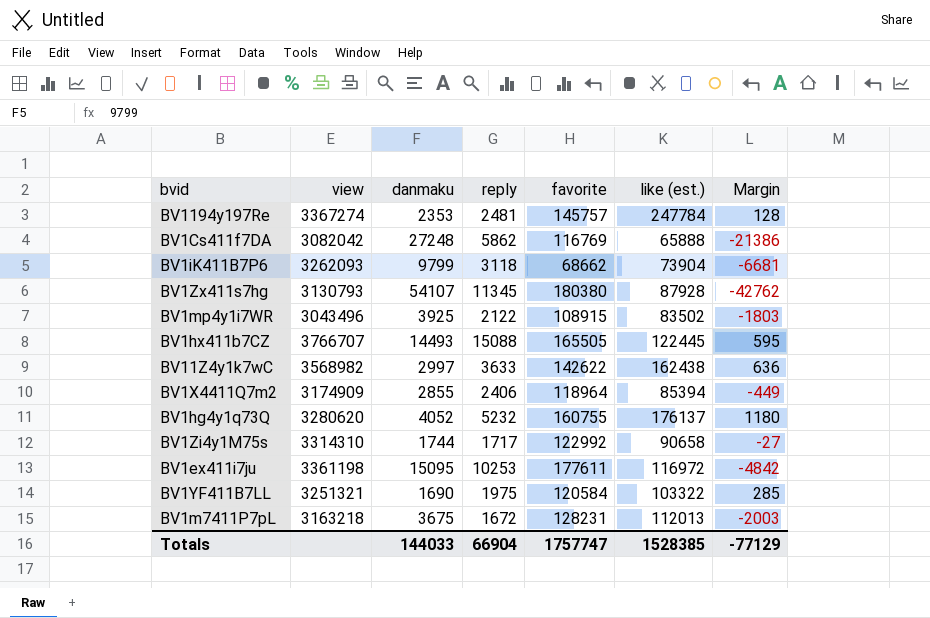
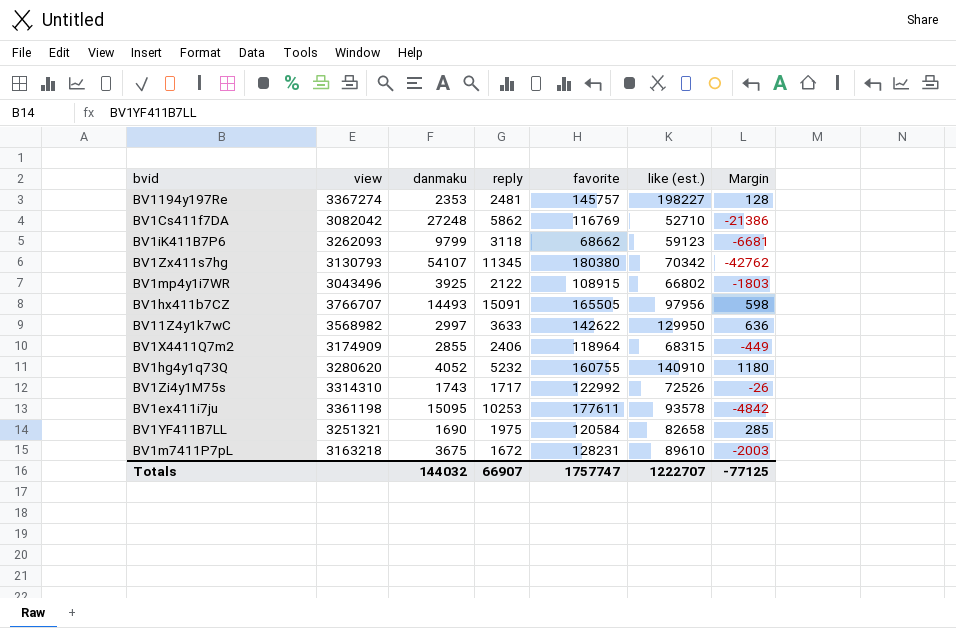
BV1194y197Re | like (est.): 247784 -> 198227
BV1Cs411f7DA | like (est.): 65888 -> 52710
BV1iK411B7P6 | like (est.): 73904 -> 59123
BV1Zx411s7hg | like (est.): 87928 -> 70342
BV1mp4y1i7WR | like (est.): 83502 -> 66802
BV1hx411b7CZ | reply: 15088 -> 15091
BV1hx411b7CZ | like (est.): 122445 -> 97956
BV1hx411b7CZ | Margin: 595 -> 598
BV11Z4y1k7wC | like (est.): 162438 -> 129950
BV1X4411Q7m2 | like (est.): 85394 -> 68315
BV1hg4y1q73Q | like (est.): 176137 -> 140910
BV1Zi4y1M75s | danmaku: 1744 -> 1743
BV1Zi4y1M75s | like (est.): 90658 -> 72526
BV1Zi4y1M75s | Margin: -27 -> -26
BV1ex411i7ju | like (est.): 116972 -> 93578
BV1YF411B7LL | like (est.): 103322 -> 82658
BV1m7411P7pL | like (est.): 112013 -> 89610
Totals | danmaku: 144033 -> 144032
Totals | reply: 66904 -> 66907
Totals | like (est.): 1528385 -> 1222707
Totals | Margin: -77129 -> -77125

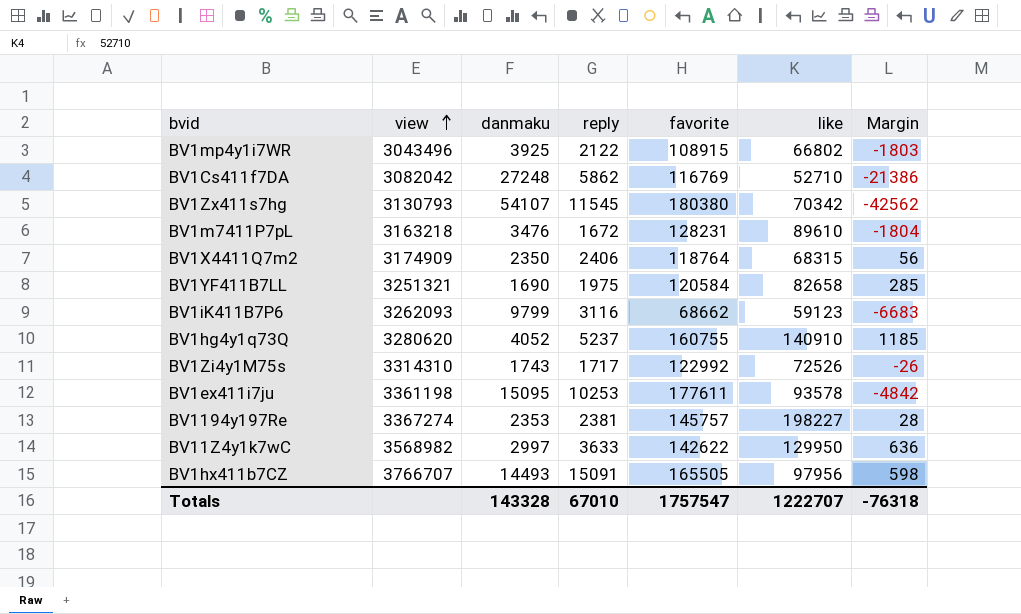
row order: none -> view ascending
column name: like (est.) -> like
BV1Zx411s7hg | reply: 11345 -> 11545
BV1Zx411s7hg | Margin: -42762 -> -42562
BV1m7411P7pL | danmaku: 3675 -> 3476
BV1m7411P7pL | Margin: -2003 -> -1804
BV1X4411Q7m2 | danmaku: 2855 -> 2350
BV1X4411Q7m2 | favorite: 118964 -> 118764
BV1X4411Q7m2 | Margin: -449 -> 56
BV1iK411B7P6 | reply: 3118 -> 3116
BV1iK411B7P6 | Margin: -6681 -> -6683
BV1hg4y1q73Q | reply: 5232 -> 5237
BV1hg4y1q73Q | Margin: 1180 -> 1185
BV1194y197Re | reply: 2481 -> 2381
BV1194y197Re | Margin: 128 -> 28
Totals | danmaku: 144032 -> 143328
Totals | reply: 66907 -> 67010
Totals | favorite: 1757747 -> 1757547
Totals | Margin: -77125 -> -76318

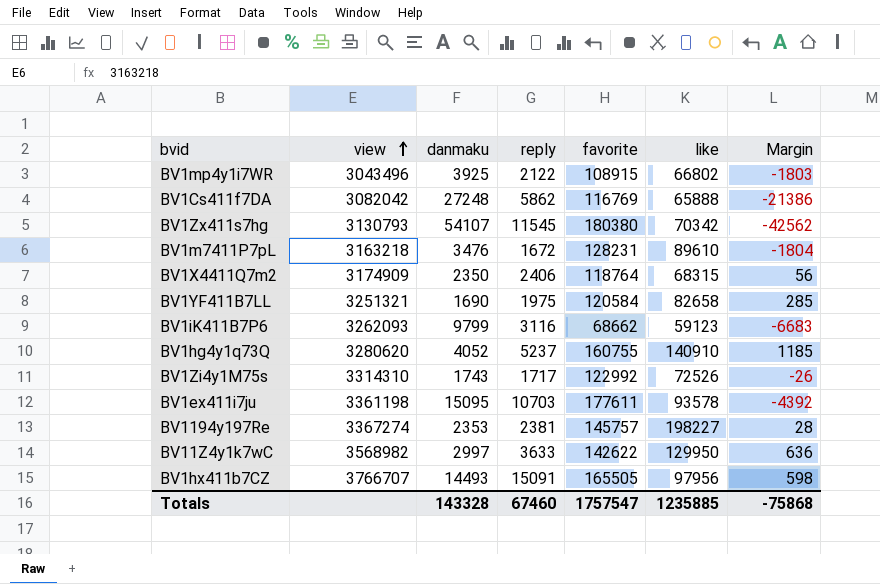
BV1Cs411f7DA | like: 52710 -> 65888
BV1ex411i7ju | reply: 10253 -> 10703
BV1ex411i7ju | Margin: -4842 -> -4392
Totals | reply: 67010 -> 67460
Totals | like: 1222707 -> 1235885
Totals | Margin: -76318 -> -75868

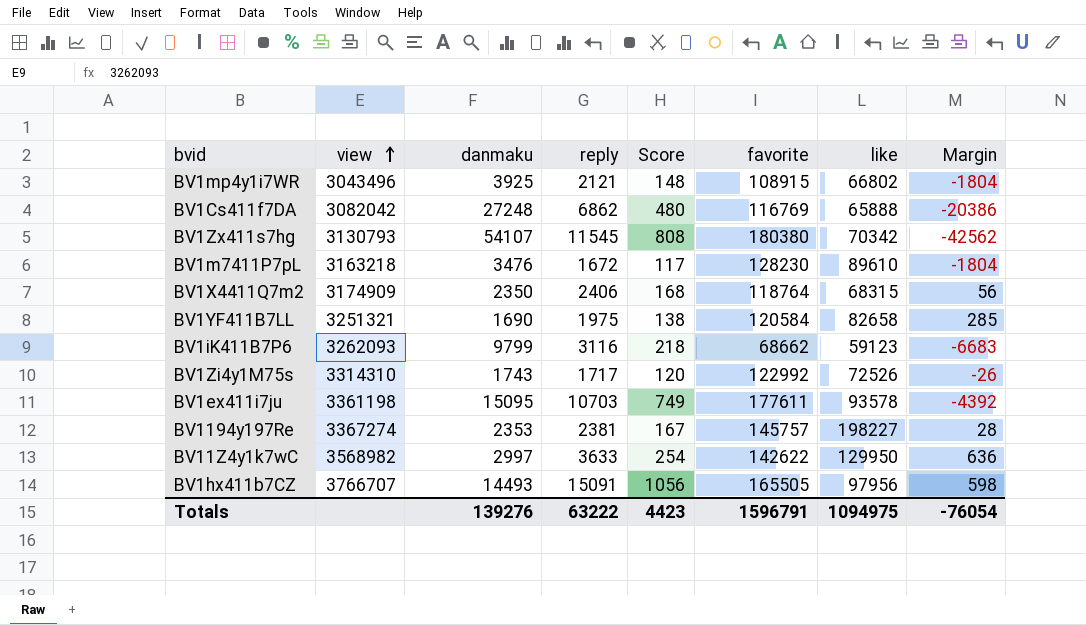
column Score | formula: none -> [reply] * 0.07
row BV1hg4y1q73Q: 3280620 | 4052 | 5237 | 160755 | 140910 | 1185 -> none
BV1mp4y1i7WR | reply: 2122 -> 2121
BV1mp4y1i7WR | Margin: -1803 -> -1804
BV1Cs411f7DA | reply: 5862 -> 6862
BV1Cs411f7DA | Margin: -21386 -> -20386
BV1m7411P7pL | favorite: 128231 -> 128230
Totals | danmaku: 143328 -> 139276
Totals | reply: 67460 -> 63222
Totals | favorite: 1757547 -> 1596791
Totals | like: 1235885 -> 1094975
Totals | Margin: -75868 -> -76054

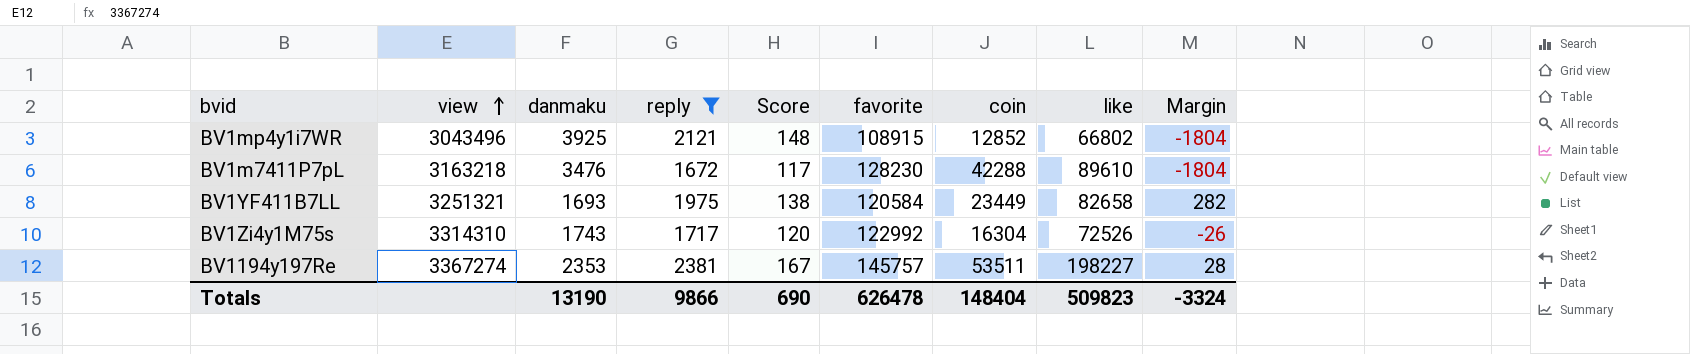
filter: none -> reply <= 2381
column coin | position: none -> 7
BV1YF411B7LL | danmaku: 1690 -> 1693
BV1YF411B7LL | Margin: 285 -> 282
Totals | danmaku: 139276 -> 13190
Totals | reply: 63222 -> 9866
Totals | Score: 4423 -> 690
Totals | favorite: 1596791 -> 626478
Totals | like: 1094975 -> 509823
Totals | Margin: -76054 -> -3324

